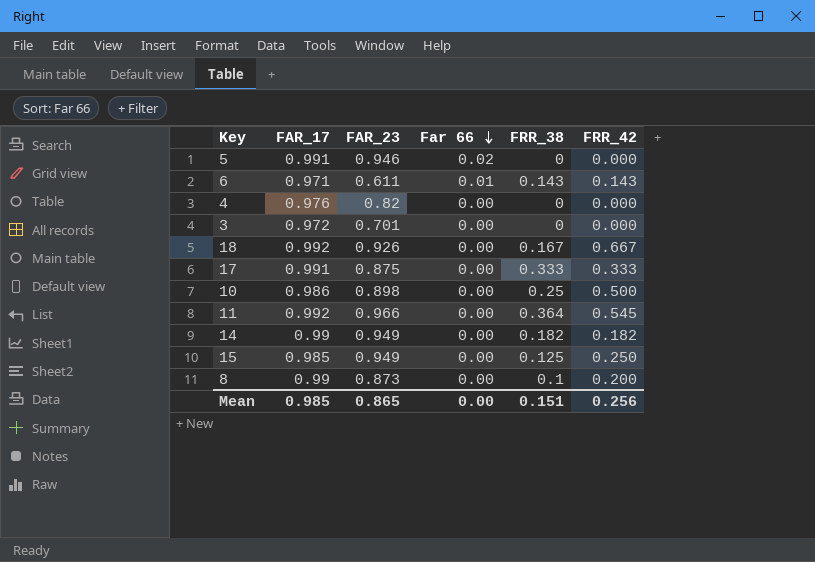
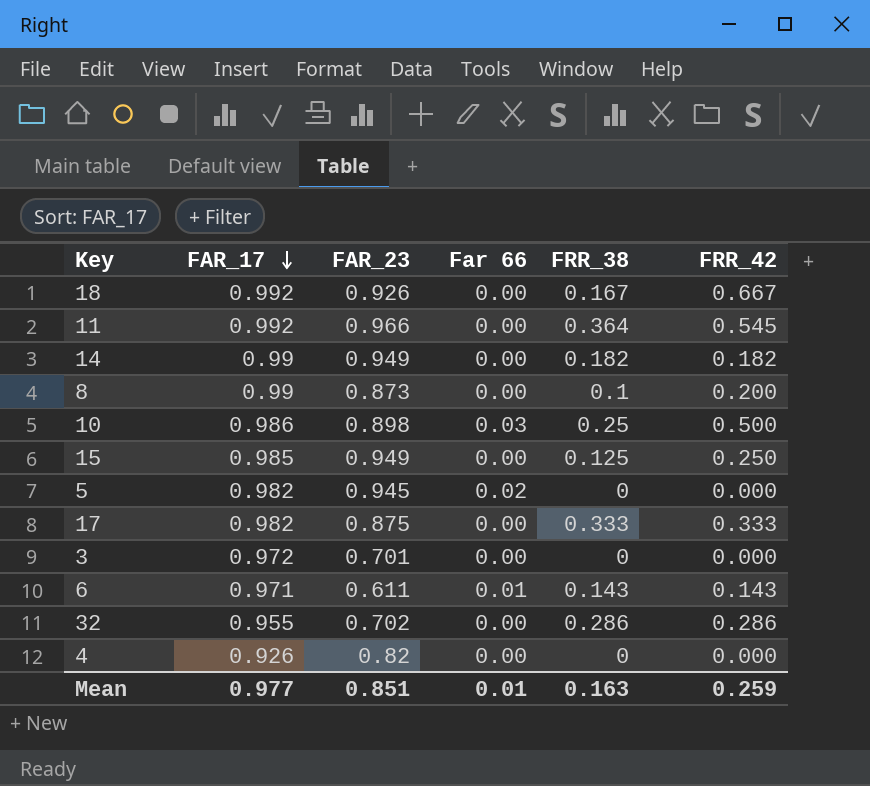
row order: Far 66 descending -> FAR_17 descending
10 | Far 66: 0.00 -> 0.03
5 | FAR_17: 0.991 -> 0.982
5 | FAR_23: 0.946 -> 0.945
17 | FAR_17: 0.991 -> 0.982
row 32: none -> 0.955 | 0.702 | 0.00 | 0.286 | 0.286
4 | FAR_17: 0.976 -> 0.926
Mean | FAR_17: 0.985 -> 0.977
Mean | FAR_23: 0.865 -> 0.851
Mean | Far 66: 0.00 -> 0.01
Mean | FRR_38: 0.151 -> 0.163
Mean | FRR_42: 0.256 -> 0.259

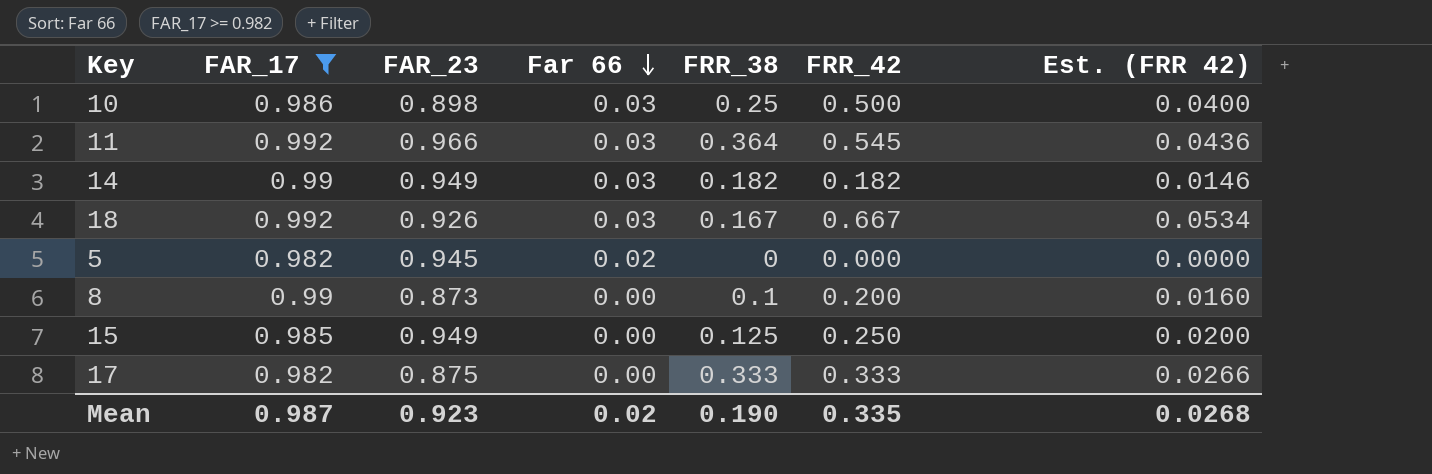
filter: none -> FAR_17 >= 0.982
row order: FAR_17 descending -> Far 66 descending
column Est. (FRR 42) | formula: none -> [FRR_42] * 0.08
11 | Far 66: 0.00 -> 0.03
14 | Far 66: 0.00 -> 0.03
18 | Far 66: 0.00 -> 0.03
Mean | FAR_17: 0.977 -> 0.987
Mean | FAR_23: 0.851 -> 0.923
Mean | Far 66: 0.01 -> 0.02
Mean | FRR_38: 0.163 -> 0.190
Mean | FRR_42: 0.259 -> 0.335

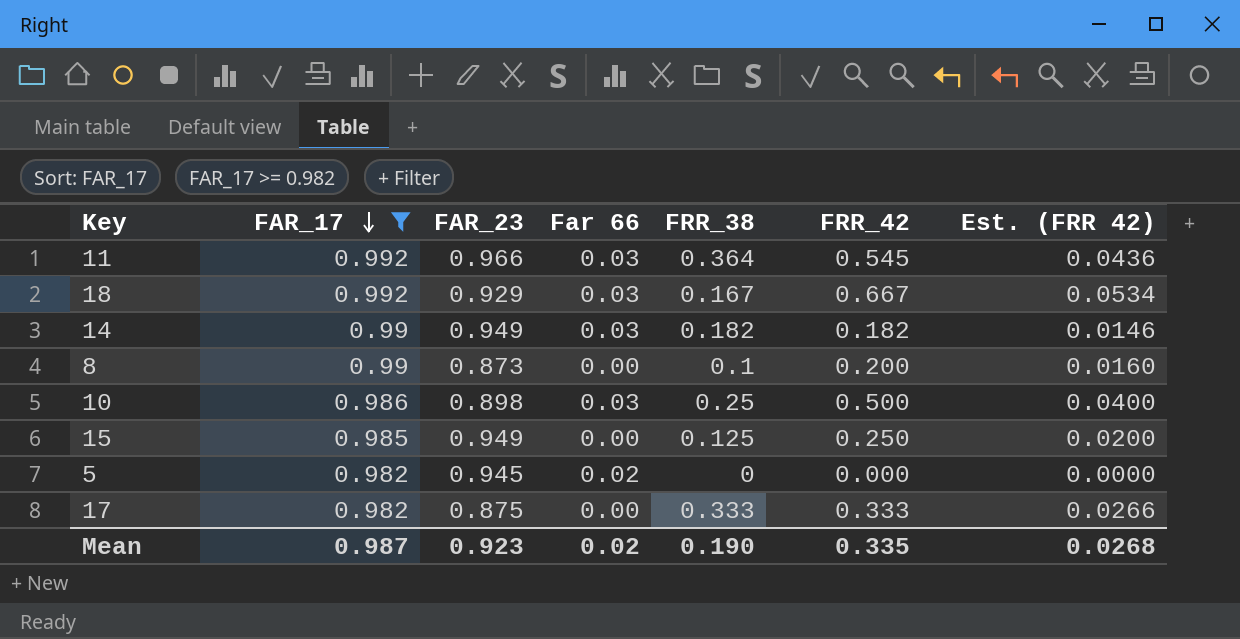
row order: Far 66 descending -> FAR_17 descending
18 | FAR_23: 0.926 -> 0.929

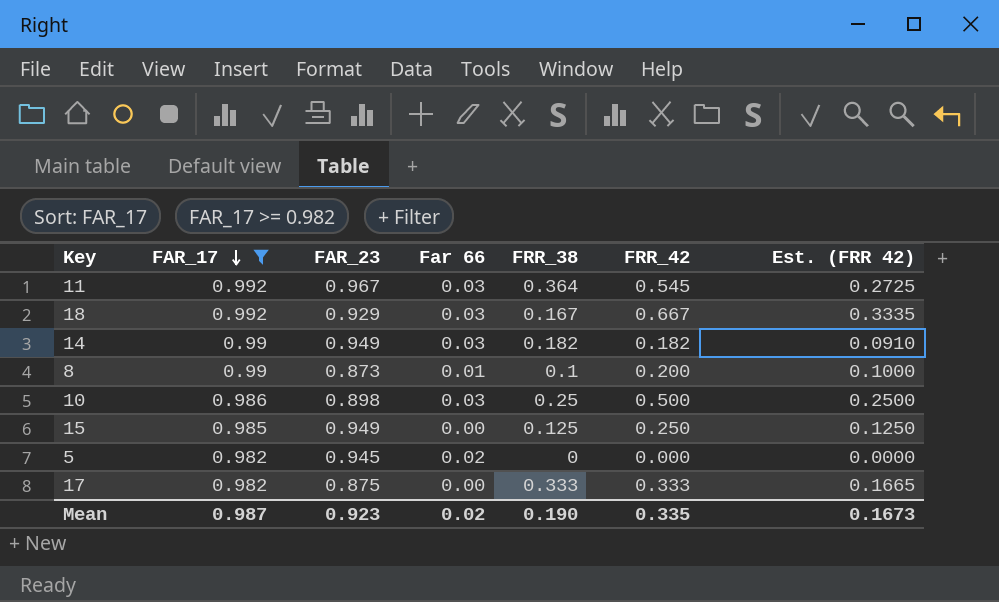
column Est. (FRR 42) | formula: [FRR_42] * 0.08 -> [FRR_42] * 0.5
11 | FAR_23: 0.966 -> 0.967
8 | Far 66: 0.00 -> 0.01
Mean | Est. (FRR 42): 0.0268 -> 0.1673

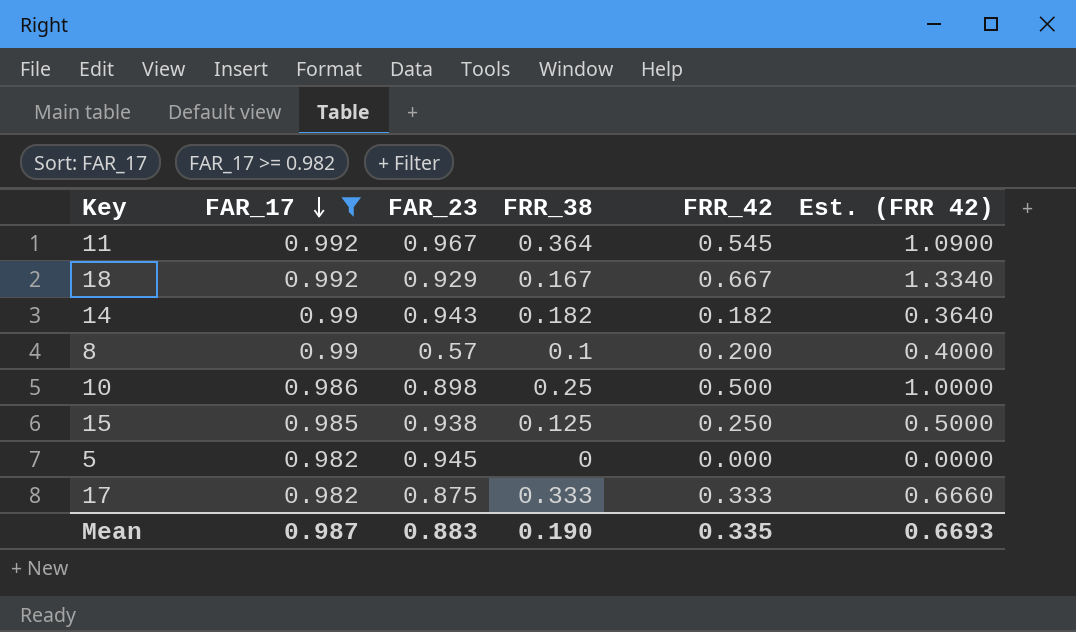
column Far 66 | position: 4 -> none
column Est. (FRR 42) | formula: [FRR_42] * 0.5 -> [FRR_42] * 2
14 | FAR_23: 0.949 -> 0.943
8 | FAR_23: 0.873 -> 0.57
15 | FAR_23: 0.949 -> 0.938
Mean | FAR_23: 0.923 -> 0.883
Mean | Est. (FRR 42): 0.1673 -> 0.6693

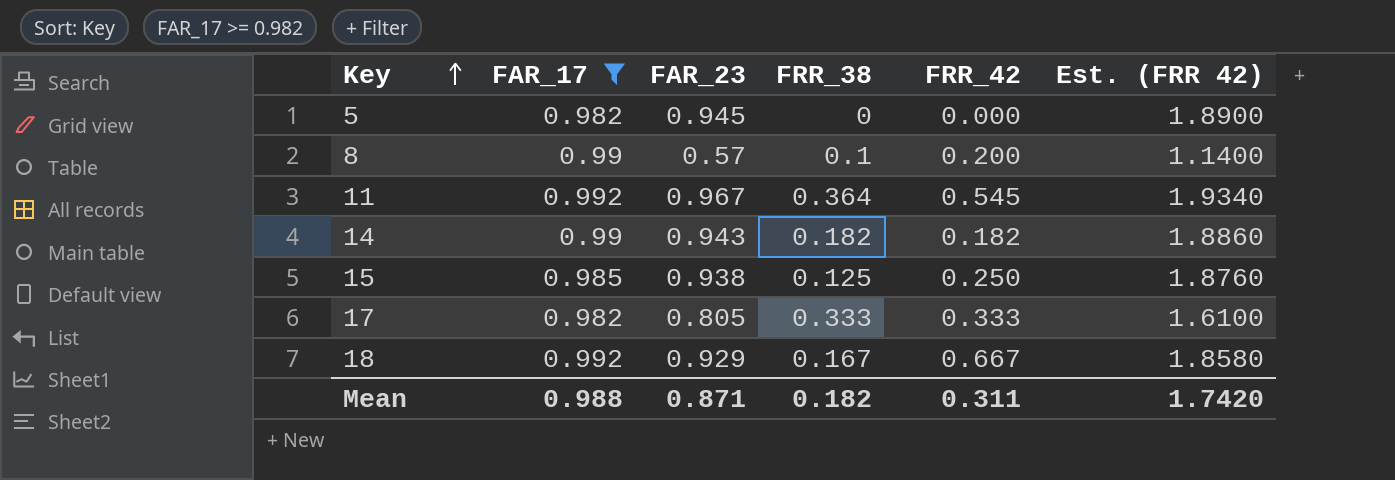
row order: FAR_17 descending -> Key ascending
column Est. (FRR 42) | formula: [FRR_42] * 2 -> [FAR_23] * 2
row 10: 0.986 | 0.898 | 0.25 | 0.500 | 1.0000 -> none
17 | FAR_23: 0.875 -> 0.805
Mean | FAR_17: 0.987 -> 0.988
Mean | FAR_23: 0.883 -> 0.871
Mean | FRR_38: 0.190 -> 0.182
Mean | FRR_42: 0.335 -> 0.311
Mean | Est. (FRR 42): 0.6693 -> 1.7420

